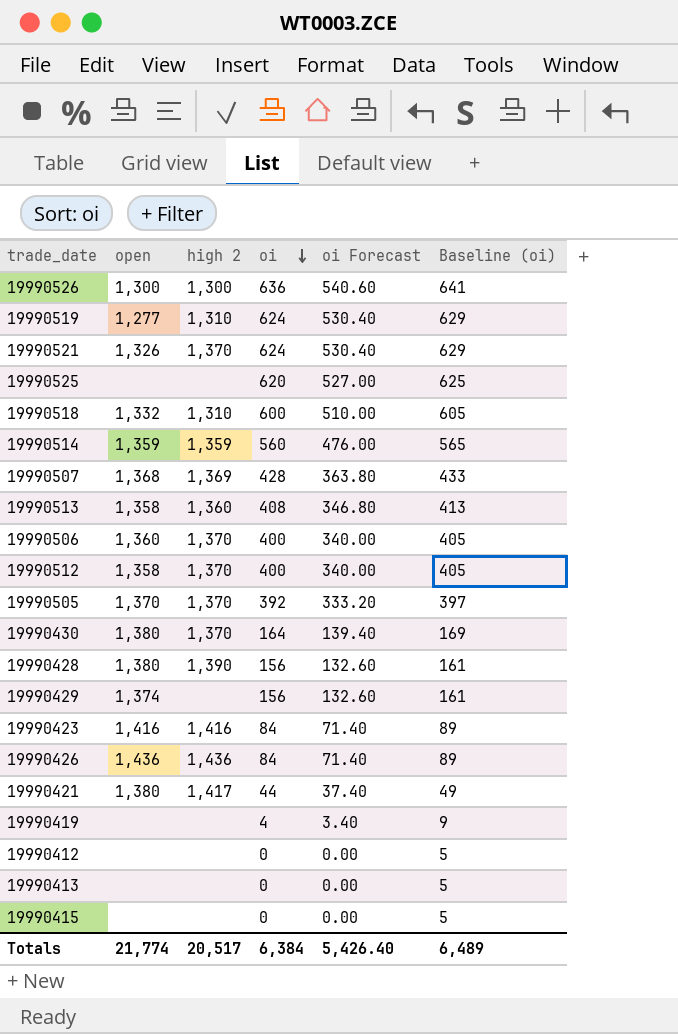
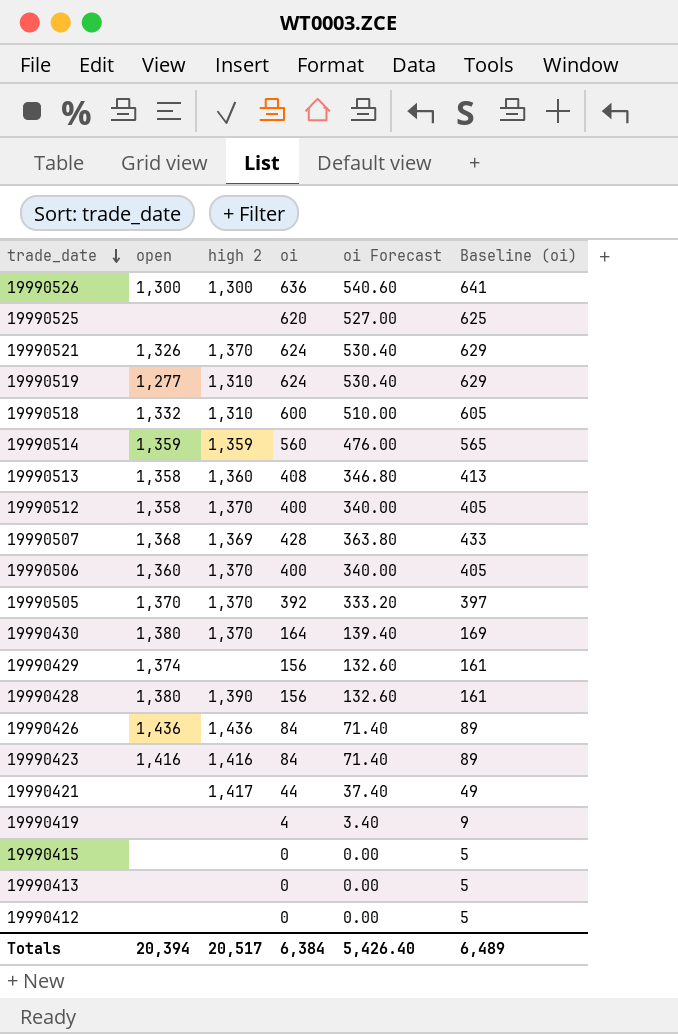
row order: oi descending -> trade_date descending
19990421 | open: 1,380 -> none
Totals | open: 21,774 -> 20,394

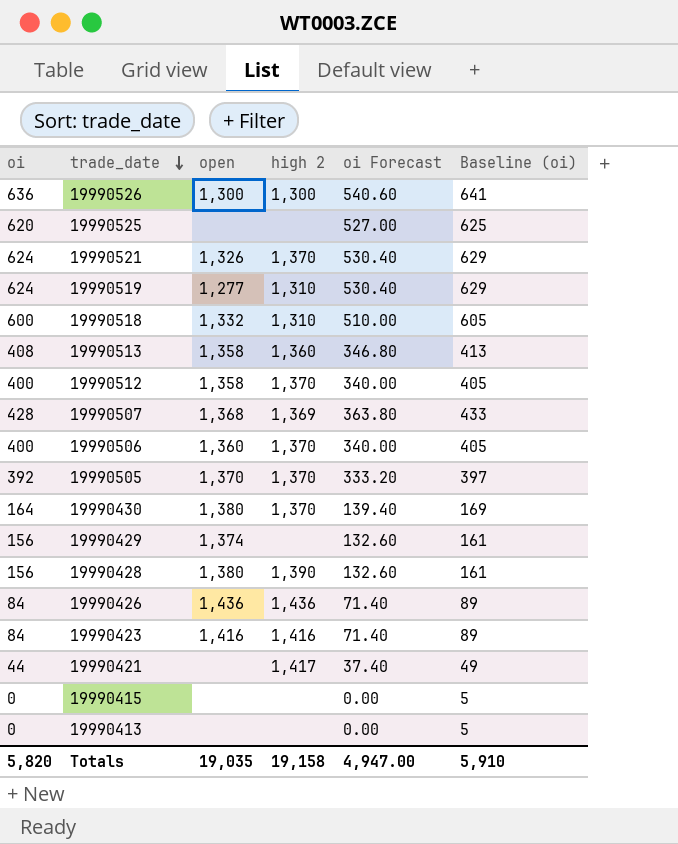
column oi | position: 4 -> 1
row 19990514: 1,359 | 1,359 | 560 | 476.00 | 565 -> none
row 19990419: none | none | 4 | 3.40 | 9 -> none
row 19990412: none | none | 0 | 0.00 | 5 -> none
Totals | oi: 6,384 -> 5,820
Totals | open: 20,394 -> 19,035
Totals | high 2: 20,517 -> 19,158
Totals | oi Forecast: 5,426.40 -> 4,947.00
Totals | Baseline (oi): 6,489 -> 5,910

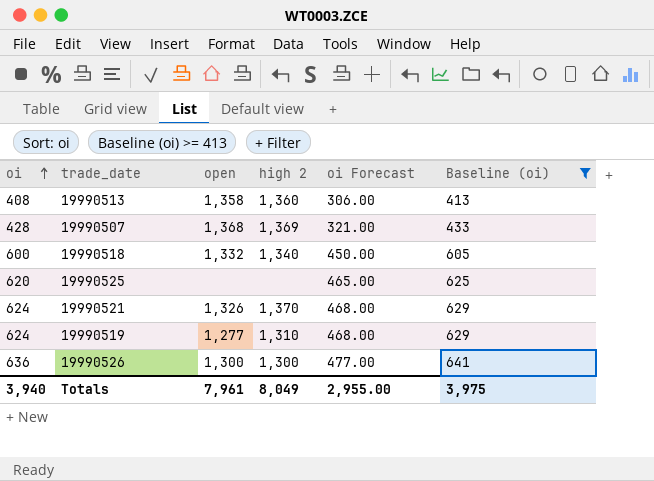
filter: none -> Baseline (oi) >= 413
row order: trade_date descending -> oi ascending
column oi Forecast | formula: [oi] * 0.85 -> [oi] * 0.75
19990518 | high 2: 1,310 -> 1,340
Totals | oi: 5,820 -> 3,940
Totals | open: 19,035 -> 7,961
Totals | high 2: 19,158 -> 8,049
Totals | oi Forecast: 4,947.00 -> 2,955.00
Totals | Baseline (oi): 5,910 -> 3,975

